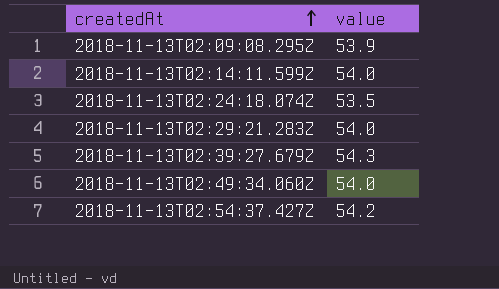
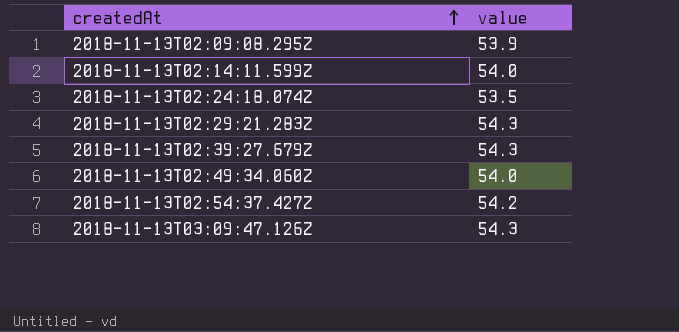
2018-11-13T02:29:21.283Z | value: 54.0 -> 54.3
row 2018-11-13T03:09:47.126Z: none -> 54.3

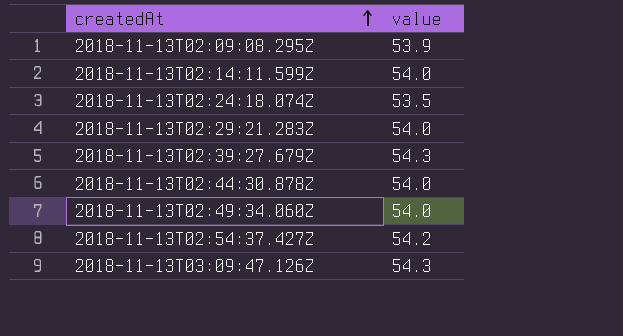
2018-11-13T02:29:21.283Z | value: 54.3 -> 54.0
row 2018-11-13T02:44:30.878Z: none -> 54.0

